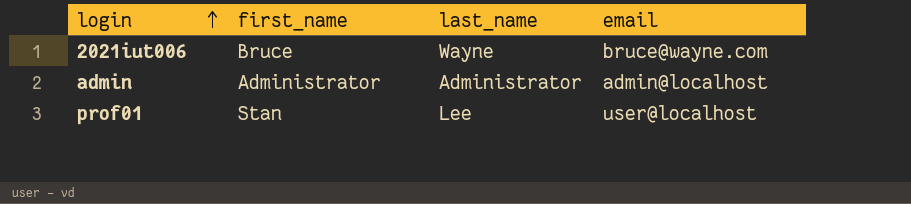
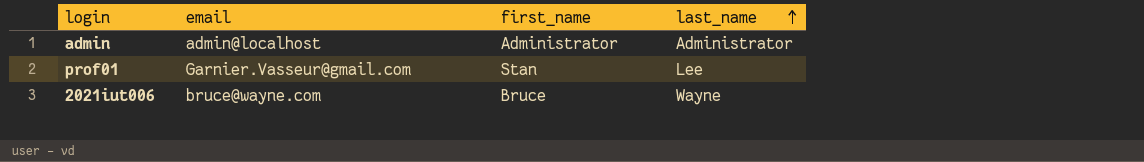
row order: login ascending -> last_name ascending
column email | position: 4 -> 2
prof01 | email: user@localhost -> Garnier.Vasseur@gmail.com

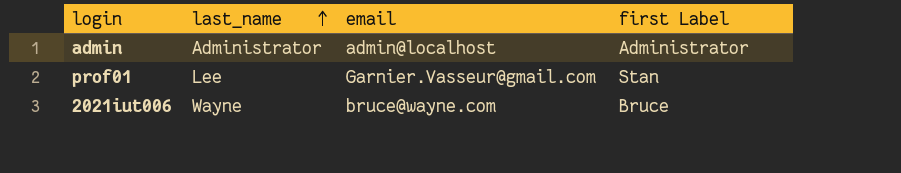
column last_name | position: 4 -> 2
column name: first_name -> first Label

